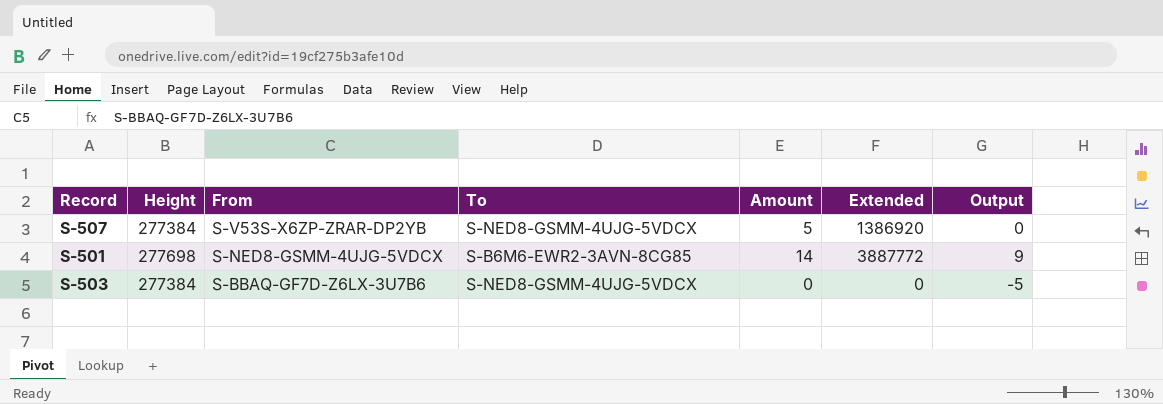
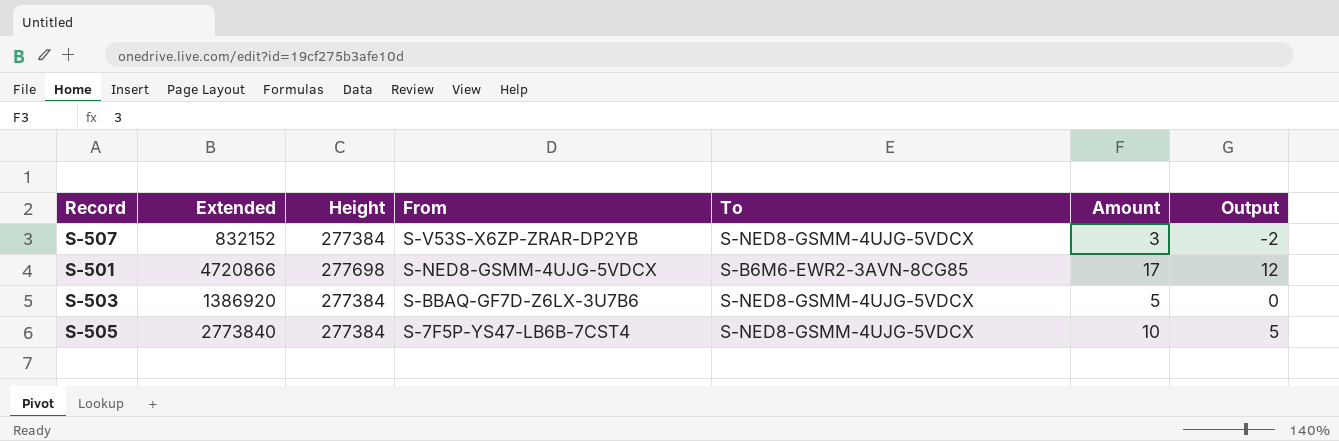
column Extended | position: 6 -> 2
S-507 | Extended: 1386920 -> 832152
S-507 | Amount: 5 -> 3
S-507 | Output: 0 -> -2
S-501 | Extended: 3887772 -> 4720866
S-501 | Amount: 14 -> 17
S-501 | Output: 9 -> 12
S-503 | Extended: 0 -> 1386920
S-503 | Amount: 0 -> 5
S-503 | Output: -5 -> 0
row S-505: none -> 2773840 | 277384 | S-7F5P-YS47-LB6B-7CST4 | S-NED8-GSMM-4UJG-5VDCX | 10 | 5

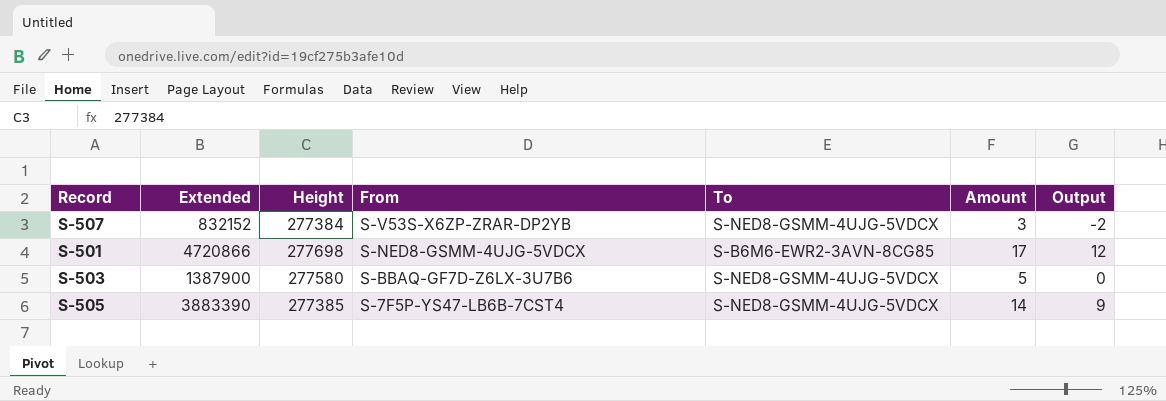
S-503 | Extended: 1386920 -> 1387900
S-503 | Height: 277384 -> 277580
S-505 | Extended: 2773840 -> 3883390
S-505 | Height: 277384 -> 277385
S-505 | Amount: 10 -> 14
S-505 | Output: 5 -> 9

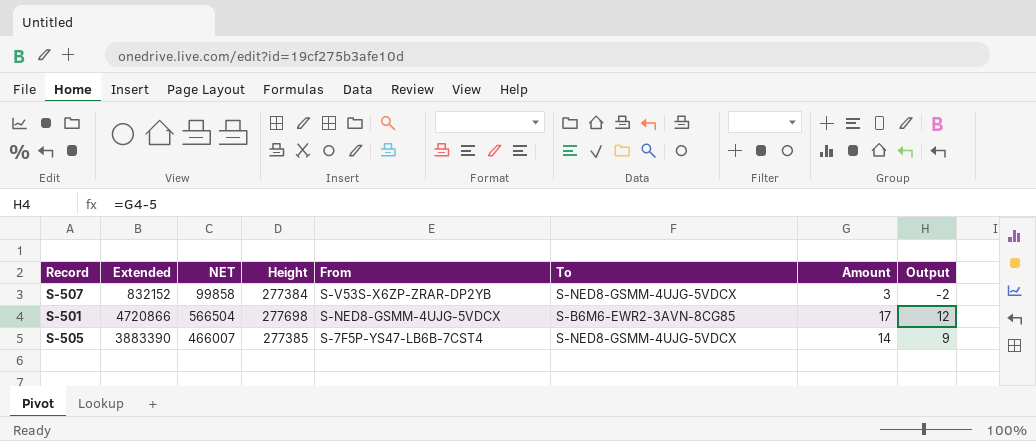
column NET | formula: none -> [Extended] * 0.12
row S-503: 1387900 | 277580 | S-BBAQ-GF7D-Z6LX-3U7B6 | S-NED8-GSMM-4UJG-5VDCX | 5 | 0 -> none

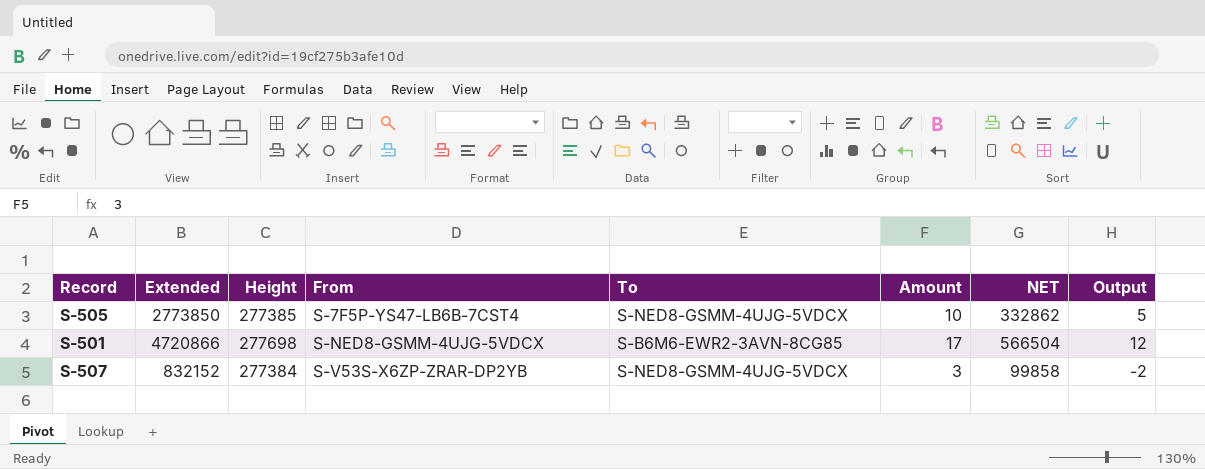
row order: From descending -> From ascending
column NET | position: 3 -> 7
S-505 | Extended: 3883390 -> 2773850
S-505 | Amount: 14 -> 10
S-505 | NET: 466007 -> 332862
S-505 | Output: 9 -> 5

